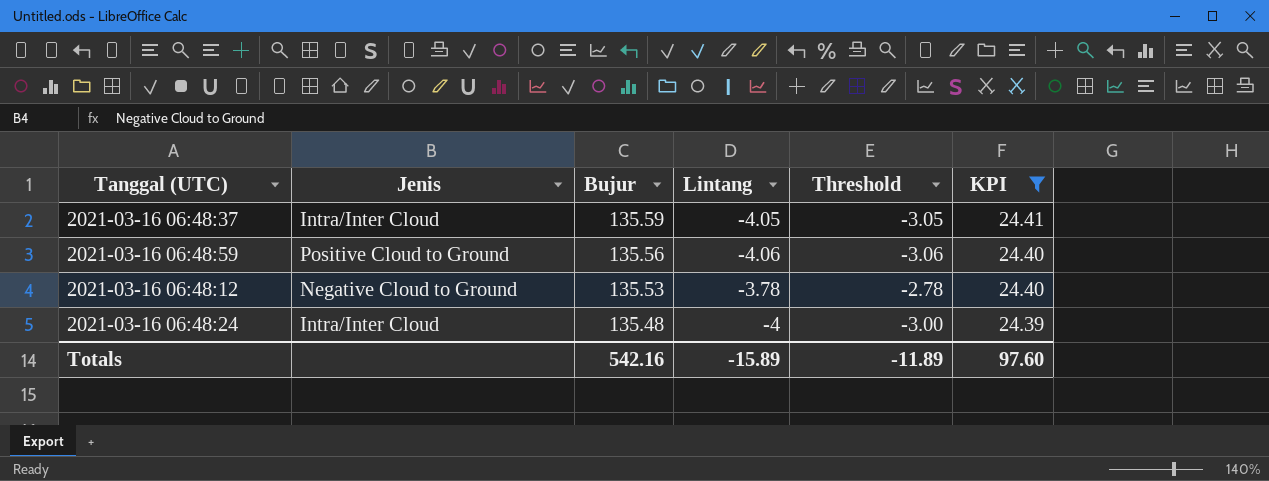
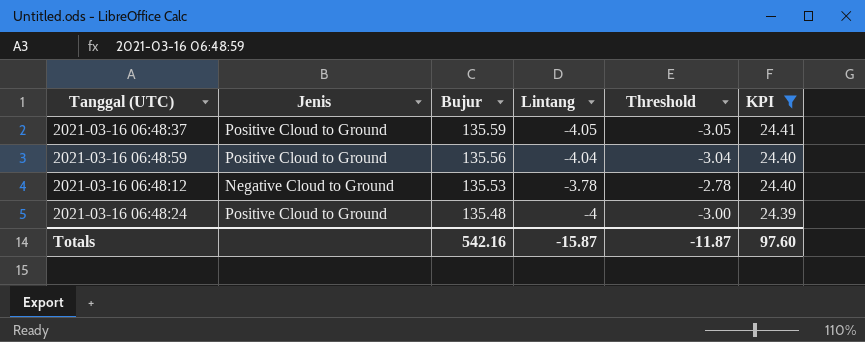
2021-03-16 06:48:37 | Jenis: Intra/Inter Cloud -> Positive Cloud to Ground
2021-03-16 06:48:59 | Lintang: -4.06 -> -4.04
2021-03-16 06:48:59 | Threshold: -3.06 -> -3.04
2021-03-16 06:48:24 | Jenis: Intra/Inter Cloud -> Positive Cloud to Ground
Totals | Lintang: -15.89 -> -15.87
Totals | Threshold: -11.89 -> -11.87

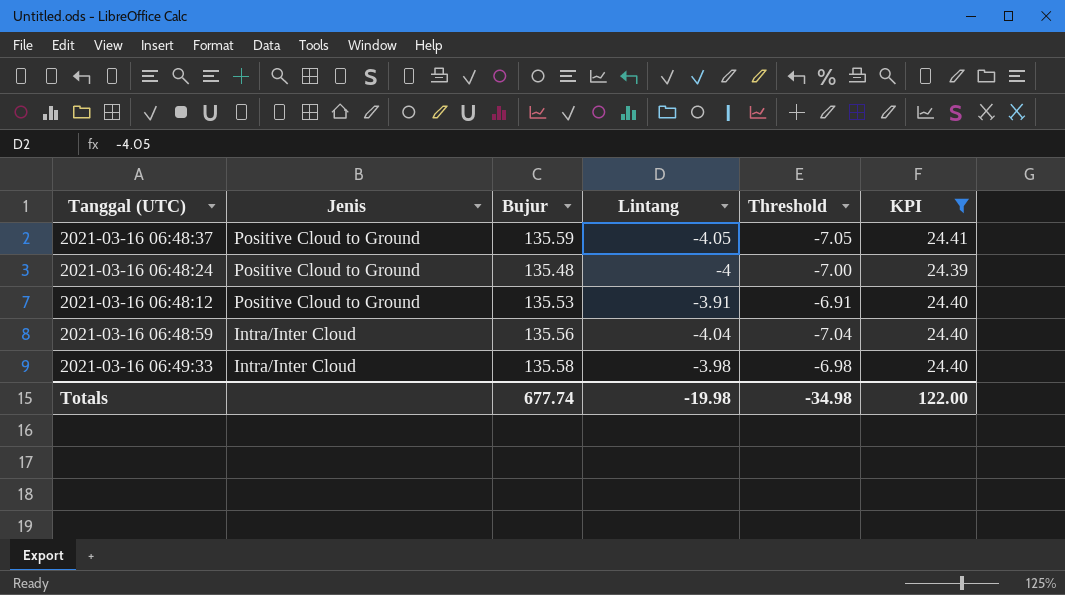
row order: Bujur descending -> Jenis descending
column Threshold | formula: [Lintang] + 1 -> [Lintang] - 3
2021-03-16 06:48:12 | Jenis: Negative Cloud to Ground -> Positive Cloud to Ground
2021-03-16 06:48:12 | Lintang: -3.78 -> -3.91
2021-03-16 06:48:59 | Jenis: Positive Cloud to Ground -> Intra/Inter Cloud
row 2021-03-16 06:49:33: none -> Intra/Inter Cloud | 135.58 | -3.98 | -6.98 | 24.40
Totals | Bujur: 542.16 -> 677.74
Totals | Lintang: -15.87 -> -19.98
Totals | Threshold: -11.87 -> -34.98
Totals | KPI: 97.60 -> 122.00

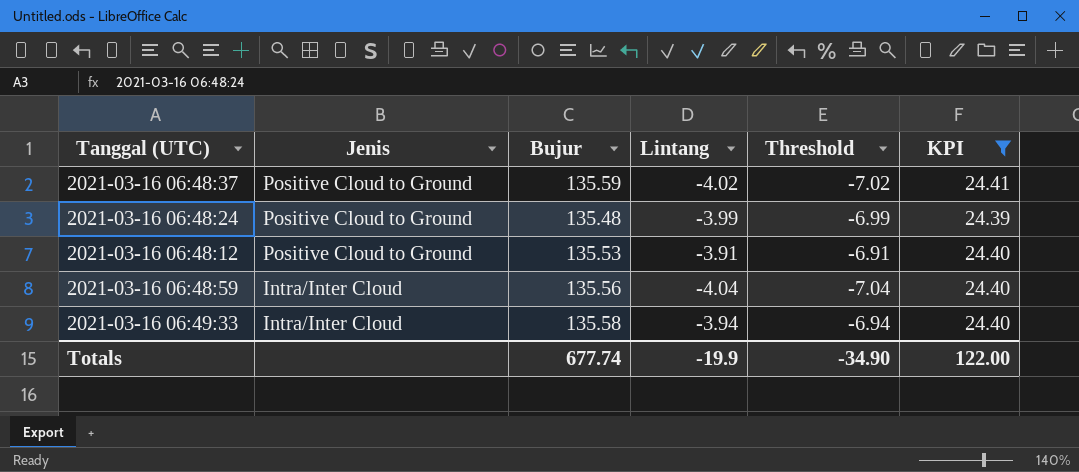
2021-03-16 06:48:37 | Lintang: -4.05 -> -4.02
2021-03-16 06:48:37 | Threshold: -7.05 -> -7.02
2021-03-16 06:48:24 | Lintang: -4 -> -3.99
2021-03-16 06:48:24 | Threshold: -7.00 -> -6.99
2021-03-16 06:49:33 | Lintang: -3.98 -> -3.94
2021-03-16 06:49:33 | Threshold: -6.98 -> -6.94
Totals | Lintang: -19.98 -> -19.9
Totals | Threshold: -34.98 -> -34.90

